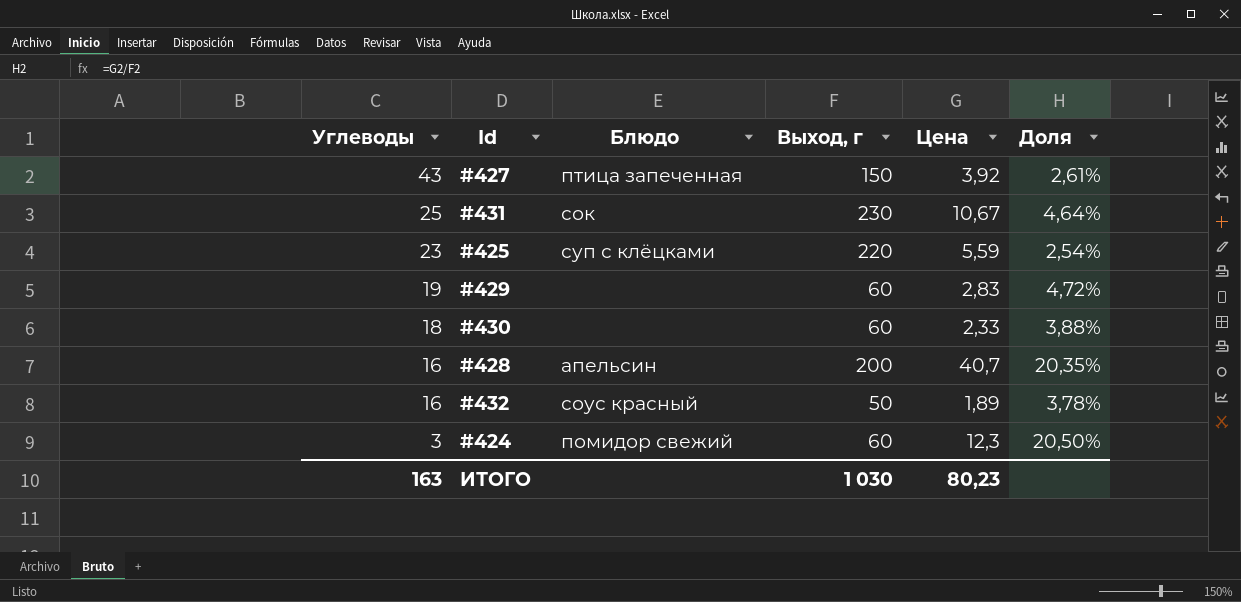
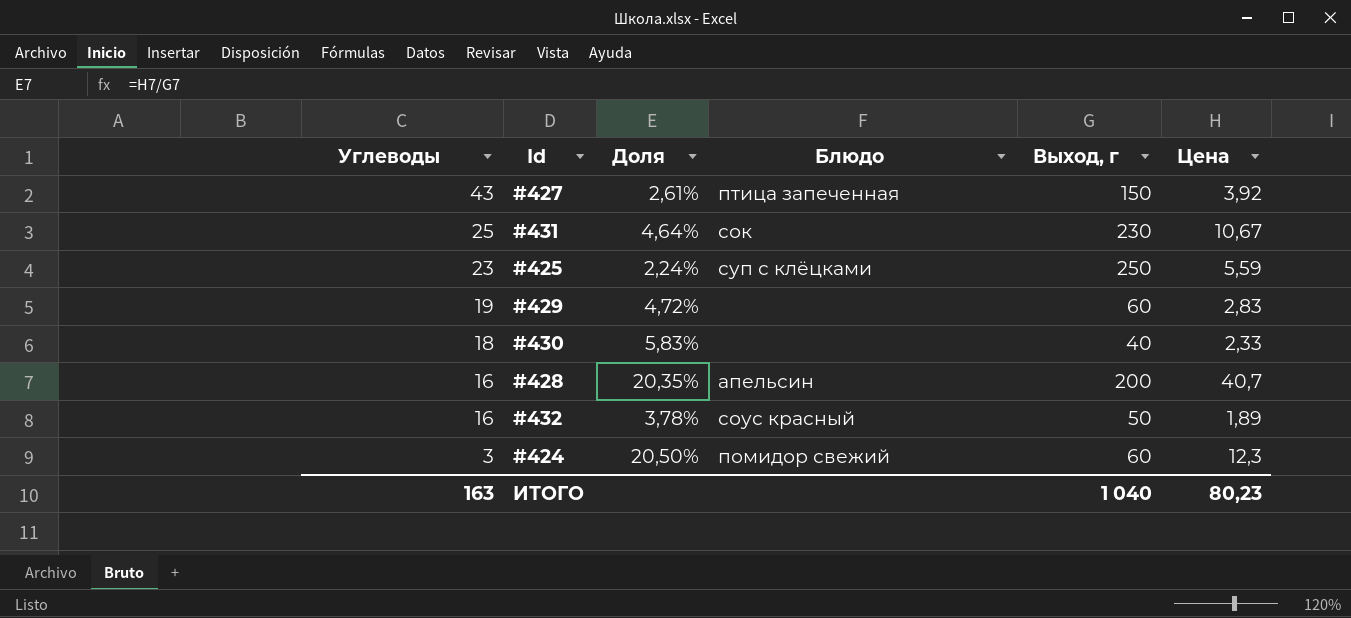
column Доля | position: 6 -> 3
#425 | Доля: 2,54% -> 2,24%
#425 | Выход, г: 220 -> 250
#430 | Доля: 3,88% -> 5,83%
#430 | Выход, г: 60 -> 40
ИТОГО | Выход, г: 1 030 -> 1 040

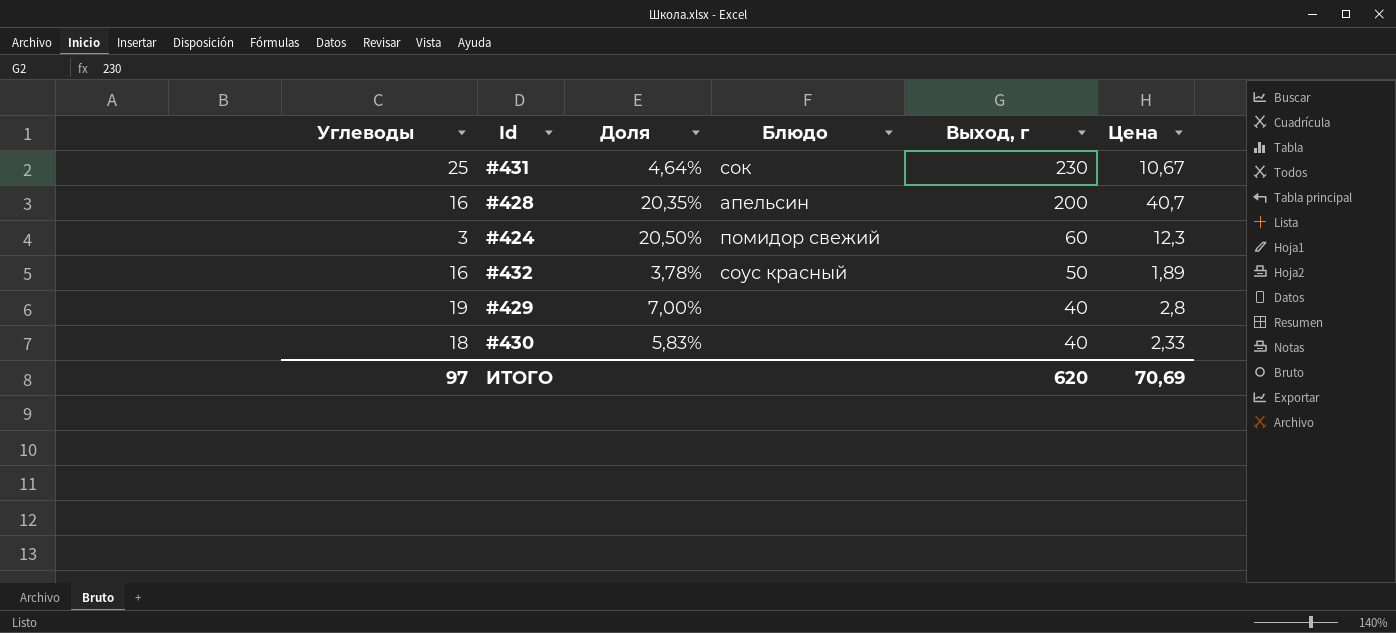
row order: Углеводы descending -> Выход, г descending
row #427: 43 | 2,61% | птица запеченная | 150 | 3,92 -> none
row #425: 23 | 2,24% | суп с клёцками | 250 | 5,59 -> none
#429 | Доля: 4,72% -> 7,00%
#429 | Выход, г: 60 -> 40
#429 | Цена: 2,83 -> 2,8
ИТОГО | Углеводы: 163 -> 97
ИТОГО | Выход, г: 1 040 -> 620
ИТОГО | Цена: 80,23 -> 70,69

